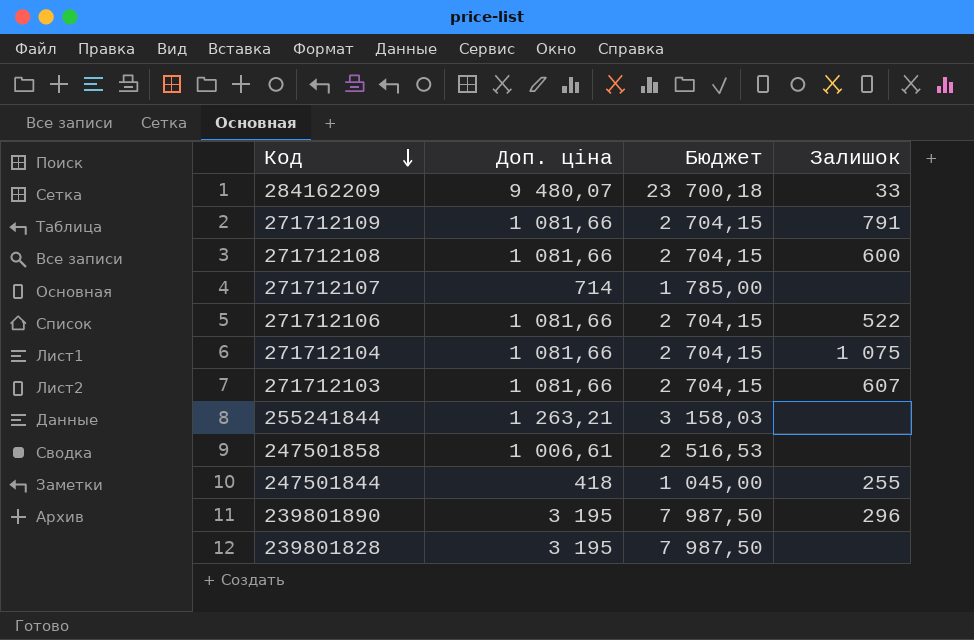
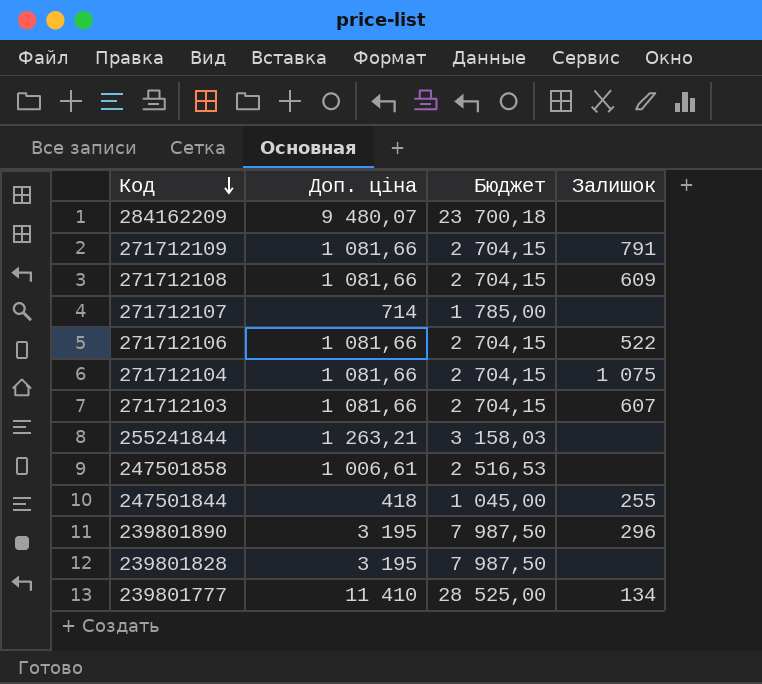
284162209 | Залишок: 33 -> none
271712108 | Залишок: 600 -> 609
row 239801777: none -> 11 410 | 28 525,00 | 134

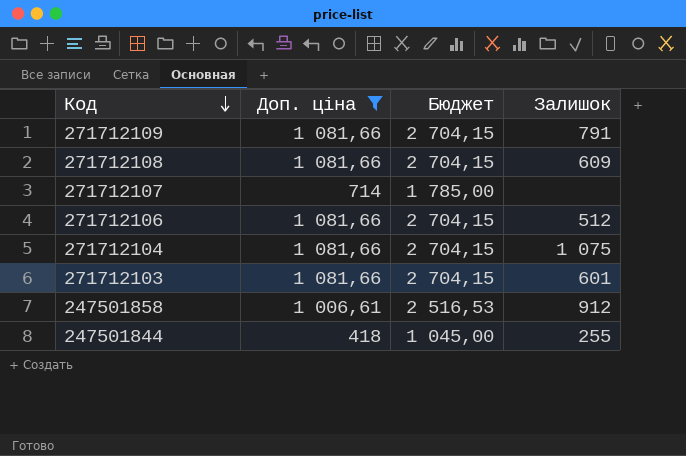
filter: none -> Доп. ціна <= 1 081,66
271712106 | Залишок: 522 -> 512
271712103 | Залишок: 607 -> 601
247501858 | Залишок: none -> 912

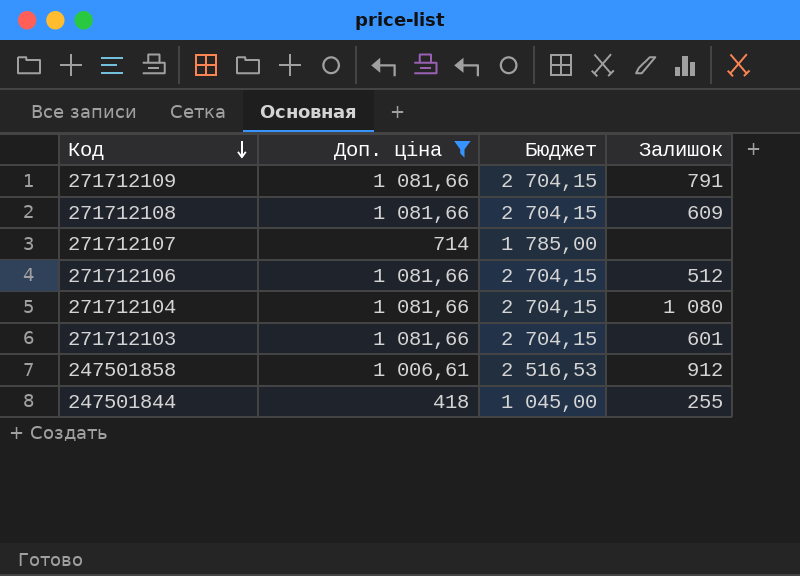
271712104 | Залишок: 1 075 -> 1 080

